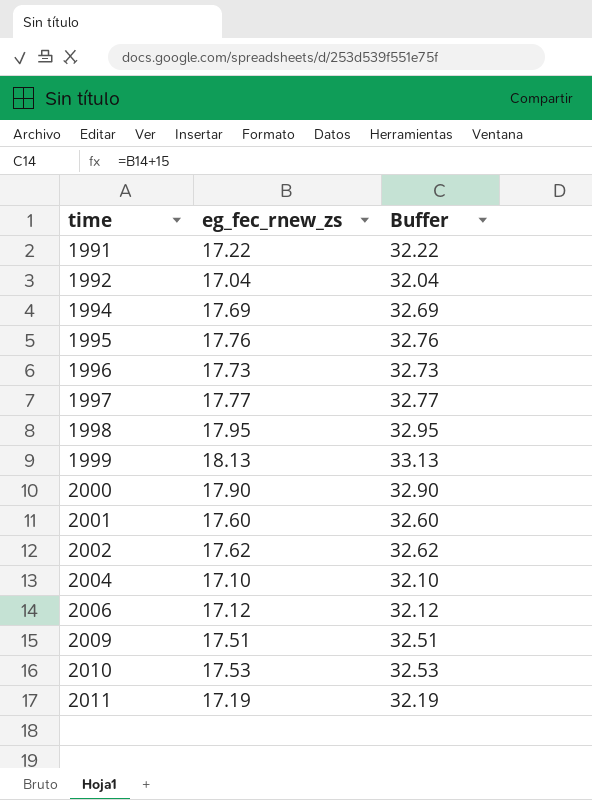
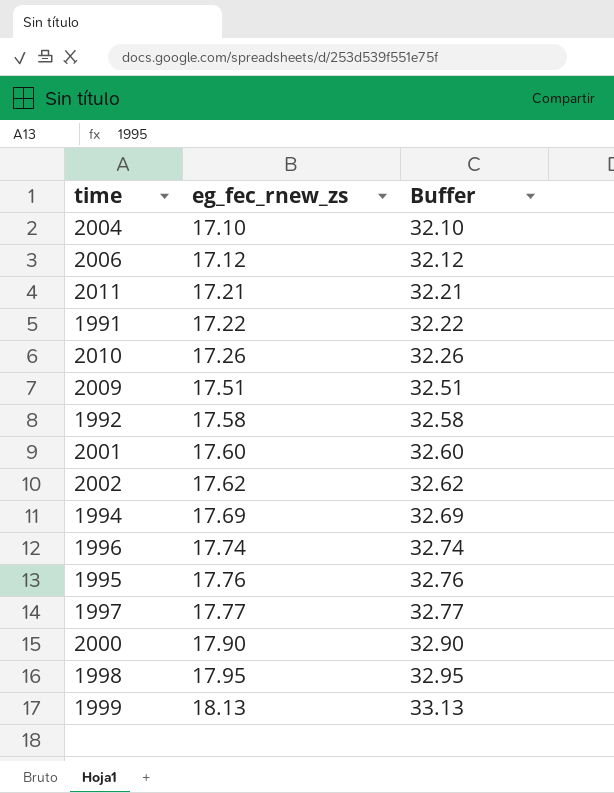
row order: time ascending -> eg_fec_rnew_zs ascending
2011 | eg_fec_rnew_zs: 17.19 -> 17.21
2011 | Buffer: 32.19 -> 32.21
2010 | eg_fec_rnew_zs: 17.53 -> 17.26
2010 | Buffer: 32.53 -> 32.26
1992 | eg_fec_rnew_zs: 17.04 -> 17.58
1992 | Buffer: 32.04 -> 32.58
1996 | eg_fec_rnew_zs: 17.73 -> 17.74
1996 | Buffer: 32.73 -> 32.74

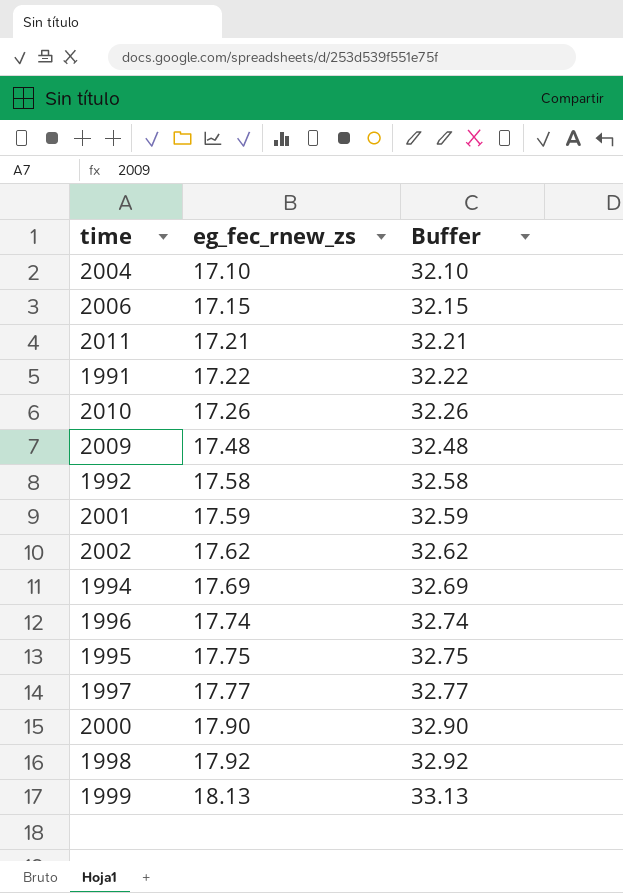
2006 | eg_fec_rnew_zs: 17.12 -> 17.15
2006 | Buffer: 32.12 -> 32.15
2009 | eg_fec_rnew_zs: 17.51 -> 17.48
2009 | Buffer: 32.51 -> 32.48
2001 | eg_fec_rnew_zs: 17.60 -> 17.59
2001 | Buffer: 32.60 -> 32.59
1995 | eg_fec_rnew_zs: 17.76 -> 17.75
1995 | Buffer: 32.76 -> 32.75
1998 | eg_fec_rnew_zs: 17.95 -> 17.92
1998 | Buffer: 32.95 -> 32.92

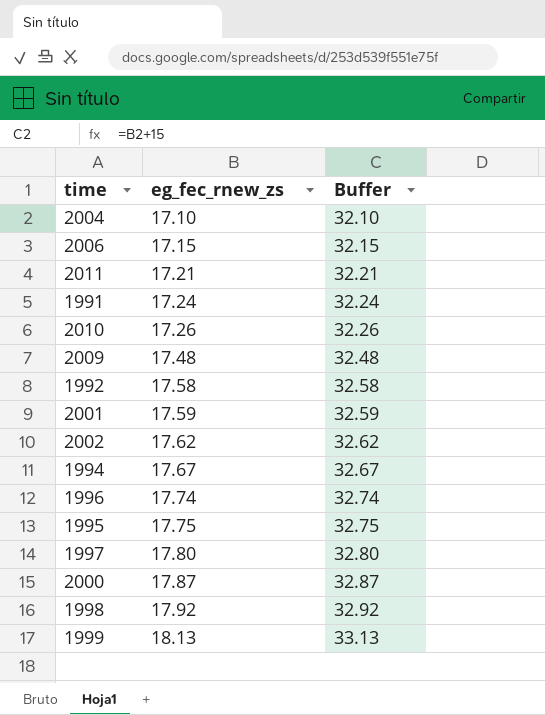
1991 | eg_fec_rnew_zs: 17.22 -> 17.24
1991 | Buffer: 32.22 -> 32.24
1994 | eg_fec_rnew_zs: 17.69 -> 17.67
1994 | Buffer: 32.69 -> 32.67
1997 | eg_fec_rnew_zs: 17.77 -> 17.80
1997 | Buffer: 32.77 -> 32.80
2000 | eg_fec_rnew_zs: 17.90 -> 17.87
2000 | Buffer: 32.90 -> 32.87

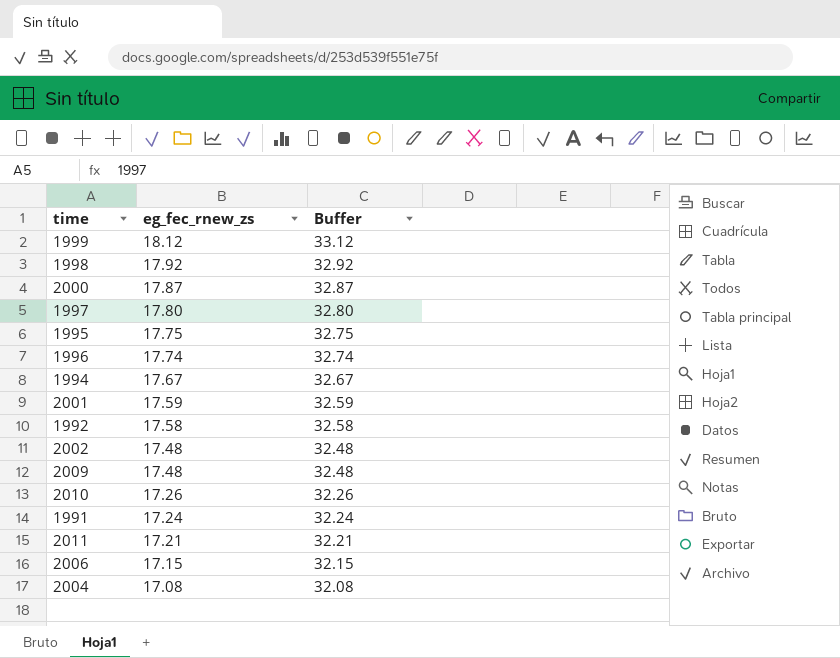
row order: eg_fec_rnew_zs ascending -> eg_fec_rnew_zs descending
1999 | eg_fec_rnew_zs: 18.13 -> 18.12
1999 | Buffer: 33.13 -> 33.12
2002 | eg_fec_rnew_zs: 17.62 -> 17.48
2002 | Buffer: 32.62 -> 32.48
2004 | eg_fec_rnew_zs: 17.10 -> 17.08
2004 | Buffer: 32.10 -> 32.08

